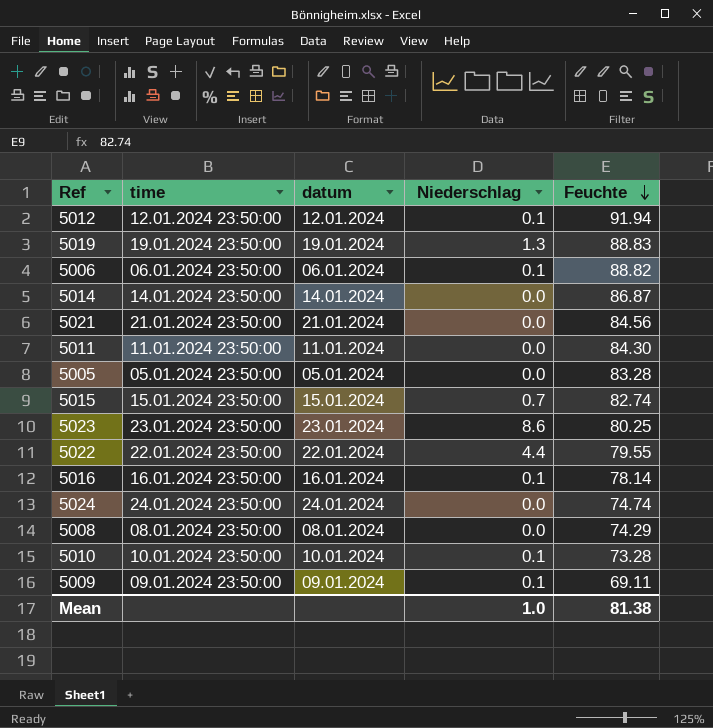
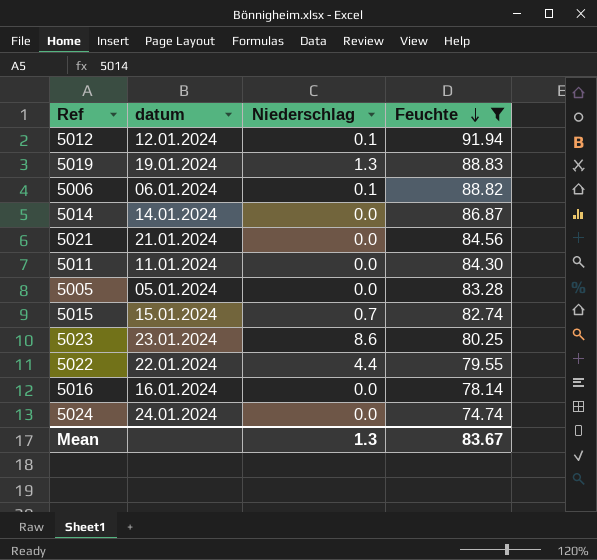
filter: none -> Feuchte >= 74.74
column time | position: 2 -> none
5016 | Niederschlag: 0.1 -> 0.0
Mean | Niederschlag: 1.0 -> 1.3
Mean | Feuchte: 81.38 -> 83.67

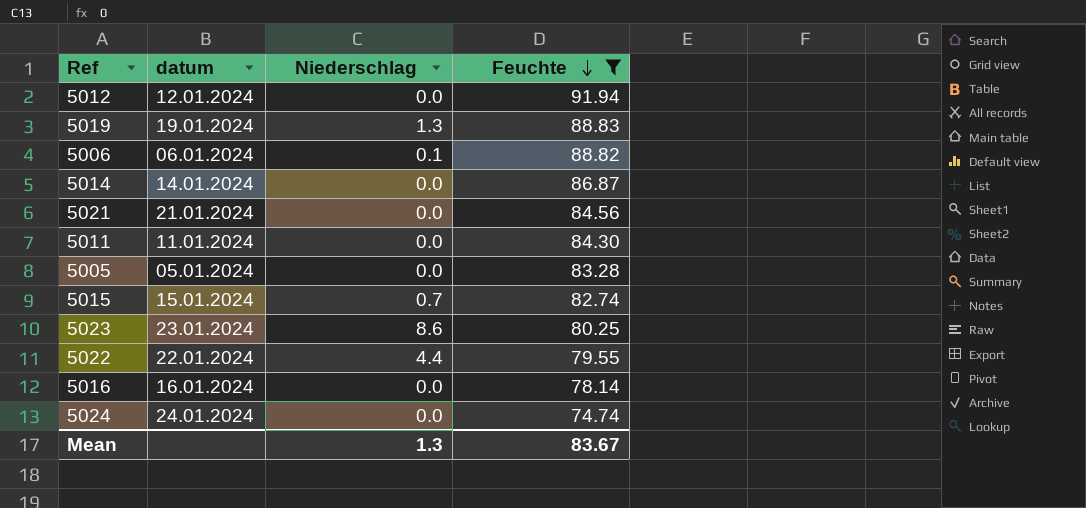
5012 | Niederschlag: 0.1 -> 0.0

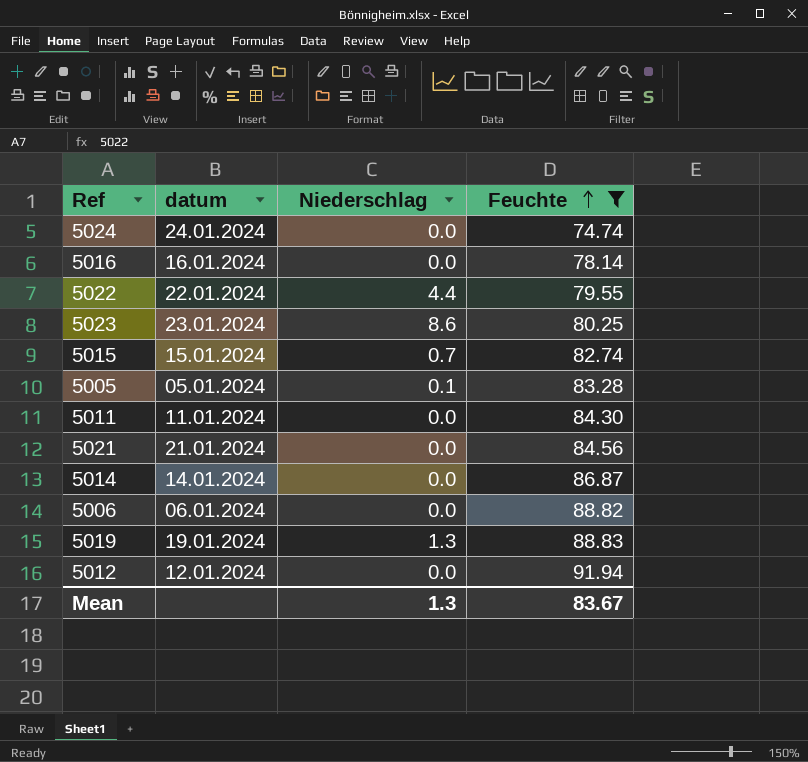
row order: Feuchte descending -> Feuchte ascending
5005 | Niederschlag: 0.0 -> 0.1
5006 | Niederschlag: 0.1 -> 0.0

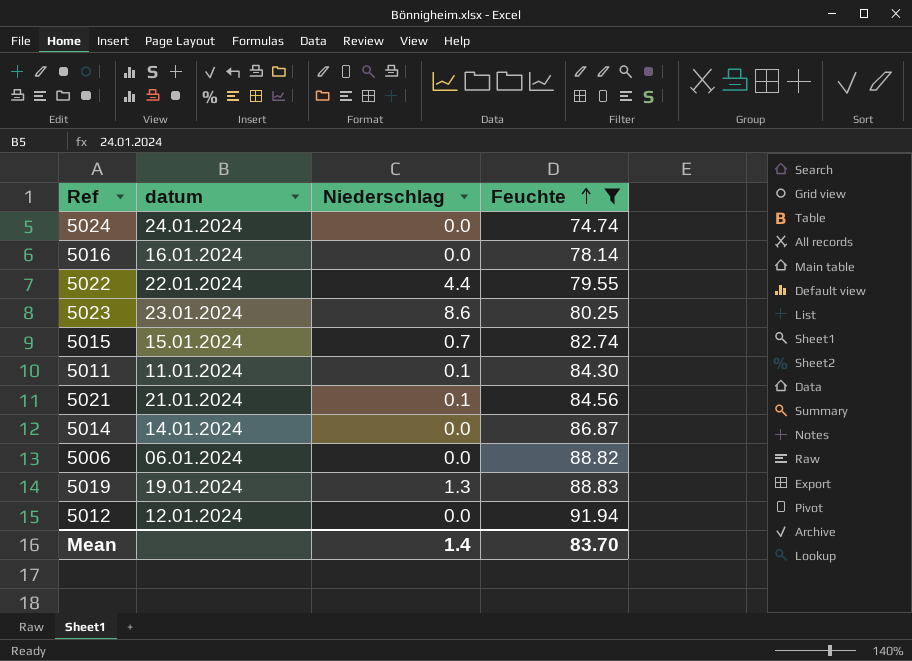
row 5005: 05.01.2024 | 0.1 | 83.28 -> none
5011 | Niederschlag: 0.0 -> 0.1
5021 | Niederschlag: 0.0 -> 0.1
Mean | Niederschlag: 1.3 -> 1.4
Mean | Feuchte: 83.67 -> 83.70

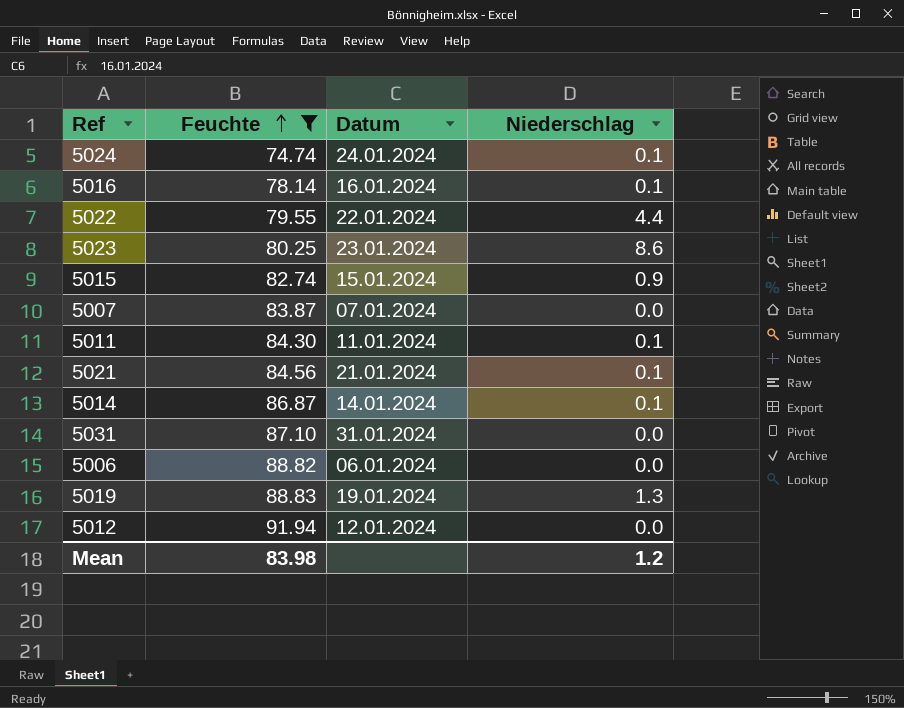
column Feuchte | position: 4 -> 2
column name: datum -> Datum
5024 | Niederschlag: 0.0 -> 0.1
5016 | Niederschlag: 0.0 -> 0.1
5015 | Niederschlag: 0.7 -> 0.9
row 5007: none -> 83.87 | 07.01.2024 | 0.0
5014 | Niederschlag: 0.0 -> 0.1
row 5031: none -> 87.10 | 31.01.2024 | 0.0
Mean | Feuchte: 83.70 -> 83.98
Mean | Niederschlag: 1.4 -> 1.2

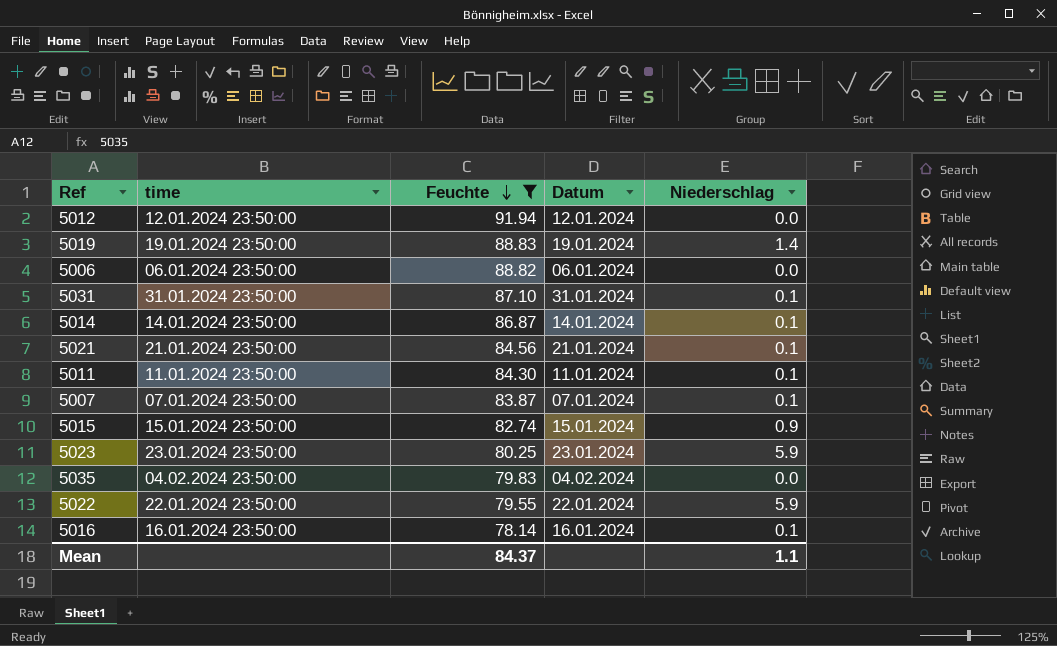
row order: Feuchte ascending -> Feuchte descending
column time | position: none -> 2
row 5024: 74.74 | 24.01.2024 | 0.1 -> none
5019 | Niederschlag: 1.3 -> 1.4
5031 | Niederschlag: 0.0 -> 0.1
5007 | Niederschlag: 0.0 -> 0.1
5023 | Niederschlag: 8.6 -> 5.9
row 5035: none -> 04.02.2024 23:50:00 | 79.83 | 04.02.2024 | 0.0
5022 | Niederschlag: 4.4 -> 5.9
Mean | Feuchte: 83.98 -> 84.37
Mean | Niederschlag: 1.2 -> 1.1

